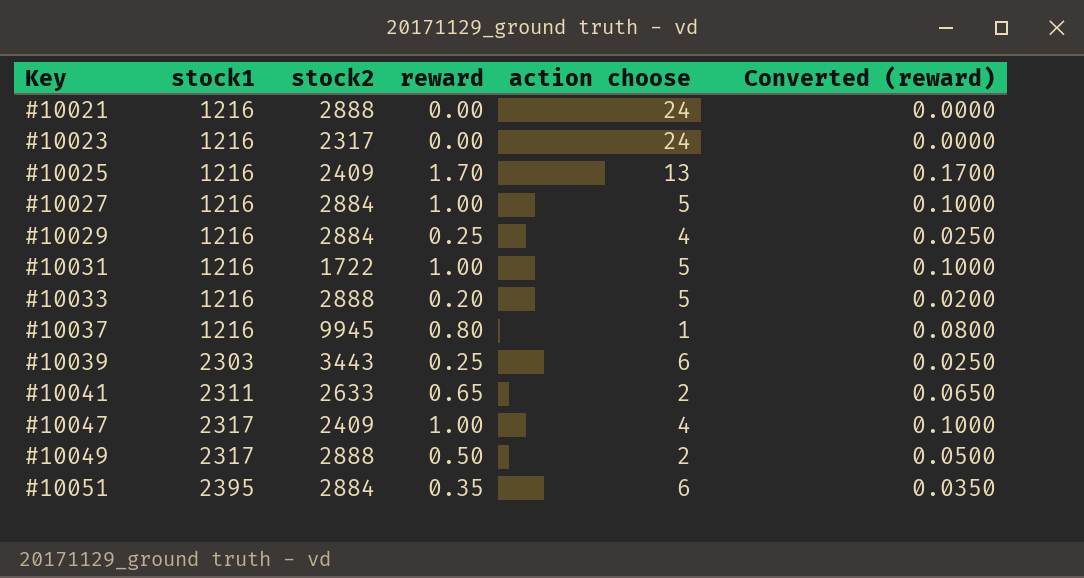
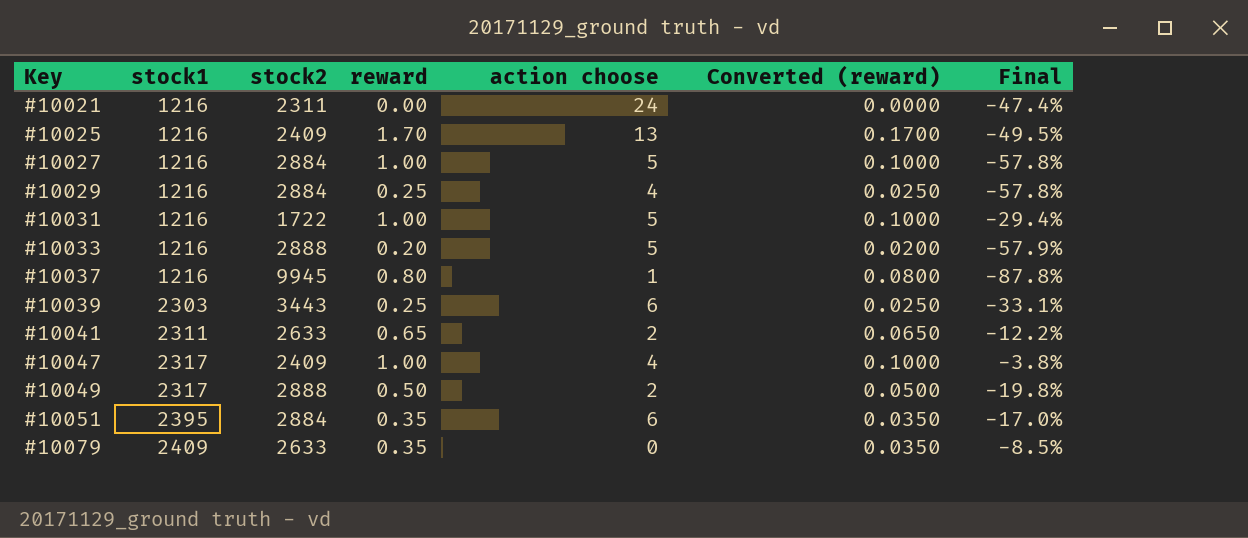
column Final | formula: none -> ([stock1] - [stock2]) / [stock2]
row #10023: 1216 | 2317 | 0.00 | 24 | 0.0000 -> none
#10021 | stock2: 2888 -> 2311
row #10079: none -> 2409 | 2633 | 0.35 | 0 | 0.0350 | -8.5%

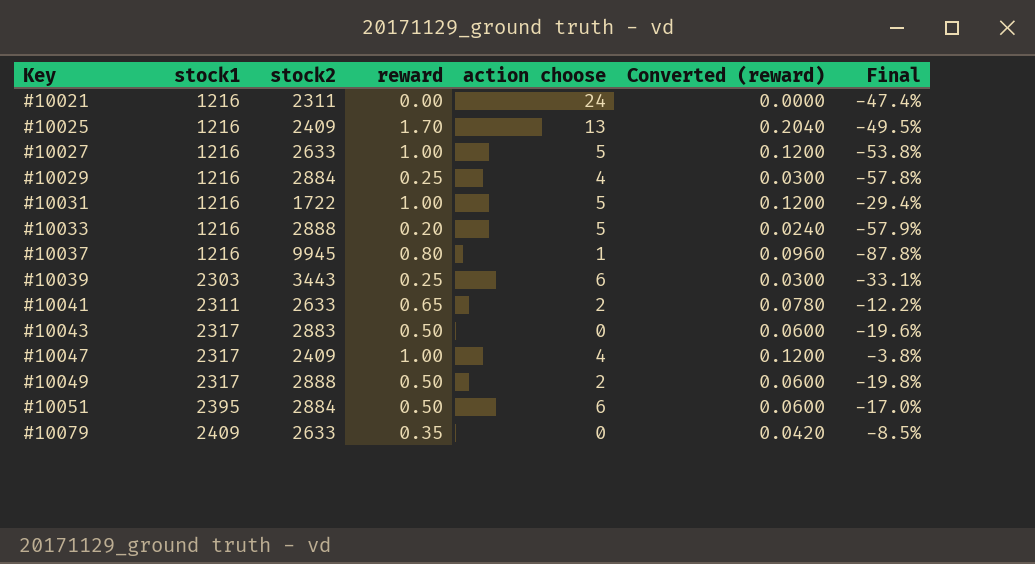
column Converted (reward) | formula: [reward] * 0.1 -> [reward] * 0.12
#10027 | stock2: 2884 -> 2633
#10027 | Final: -57.8% -> -53.8%
row #10043: none -> 2317 | 2883 | 0.50 | 0 | 0.0600 | -19.6%
#10051 | reward: 0.35 -> 0.50

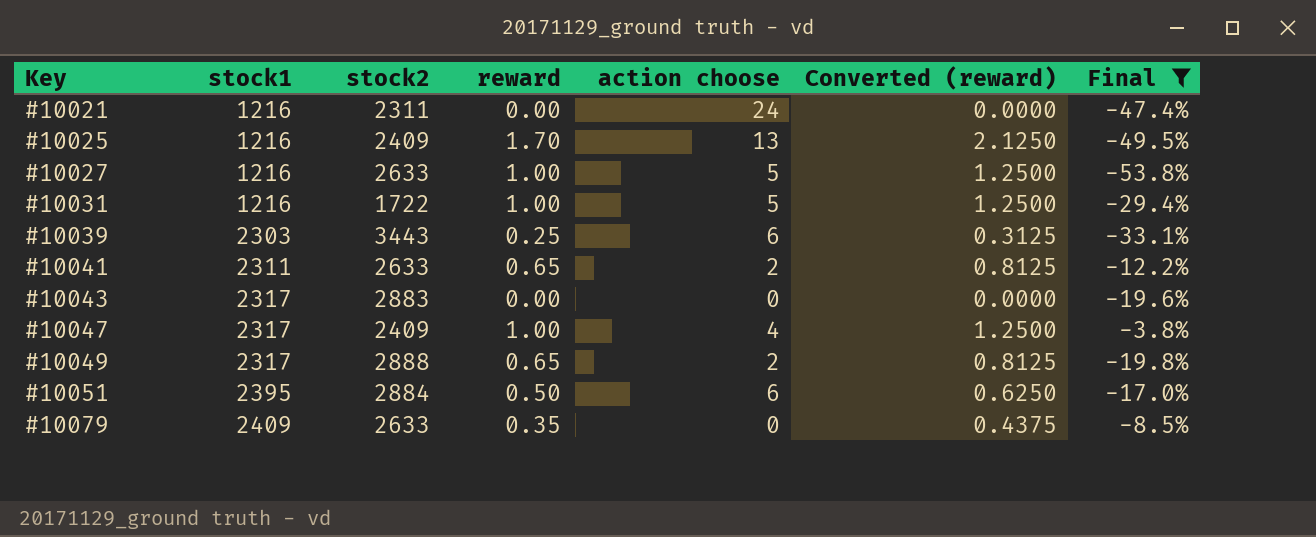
filter: none -> Final >= -53.8%
column Converted (reward) | formula: [reward] * 0.12 -> [reward] * 1.25
#10043 | reward: 0.50 -> 0.00
#10049 | reward: 0.50 -> 0.65

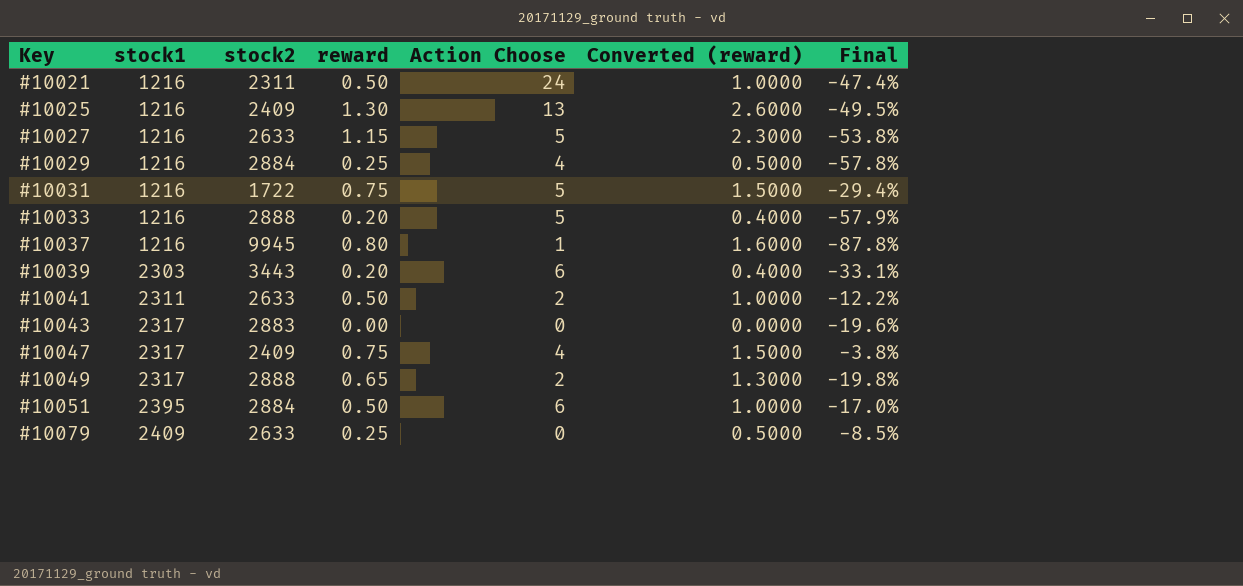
filter: Final >= -53.8% -> none
column name: action choose -> Action Choose
column Converted (reward) | formula: [reward] * 1.25 -> [reward] * 2
#10021 | reward: 0.00 -> 0.50
#10025 | reward: 1.70 -> 1.30
#10027 | reward: 1.00 -> 1.15
#10031 | reward: 1.00 -> 0.75
#10039 | reward: 0.25 -> 0.20
#10041 | reward: 0.65 -> 0.50
#10047 | reward: 1.00 -> 0.75
#10079 | reward: 0.35 -> 0.25

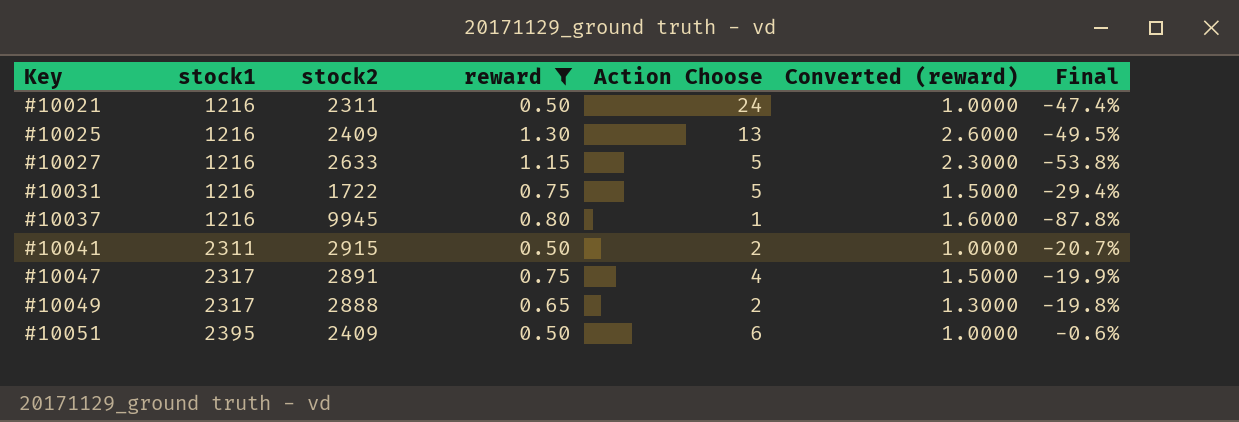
filter: none -> reward >= 0.50
#10041 | stock2: 2633 -> 2915
#10041 | Final: -12.2% -> -20.7%
#10047 | stock2: 2409 -> 2891
#10047 | Final: -3.8% -> -19.9%
#10051 | stock2: 2884 -> 2409
#10051 | Final: -17.0% -> -0.6%

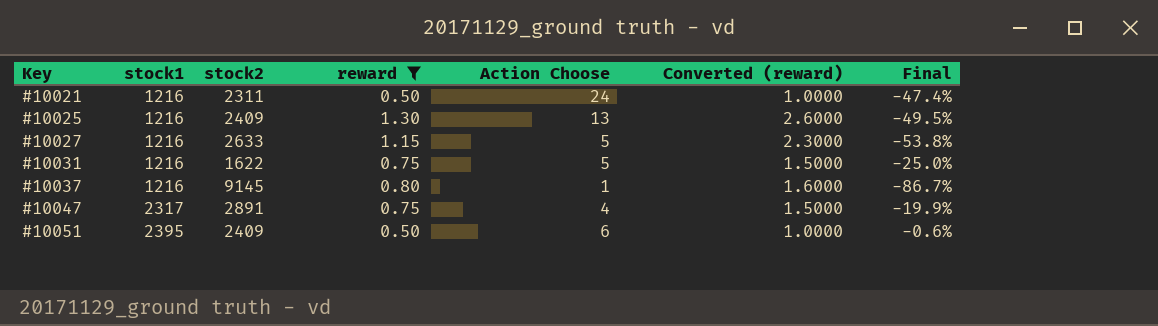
row #10041: 2311 | 2915 | 0.50 | 2 | 1.0000 | -20.7% -> none
row #10049: 2317 | 2888 | 0.65 | 2 | 1.3000 | -19.8% -> none
#10031 | stock2: 1722 -> 1622
#10031 | Final: -29.4% -> -25.0%
#10037 | stock2: 9945 -> 9145
#10037 | Final: -87.8% -> -86.7%

